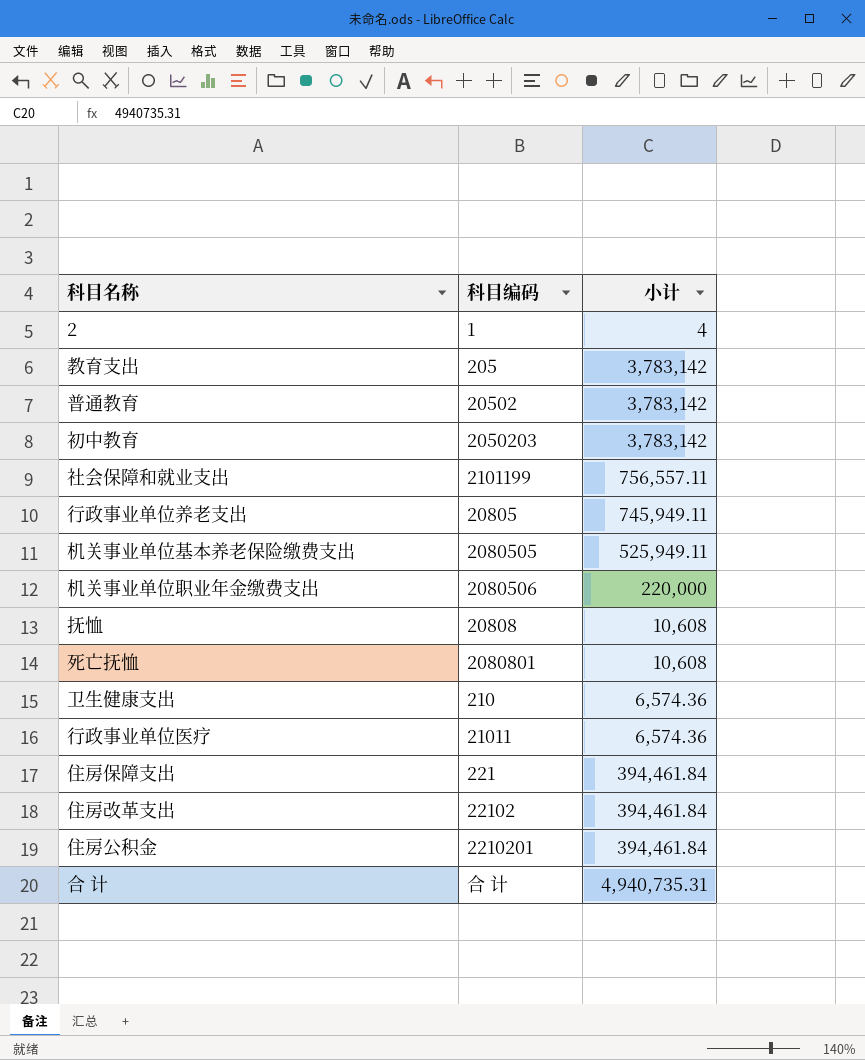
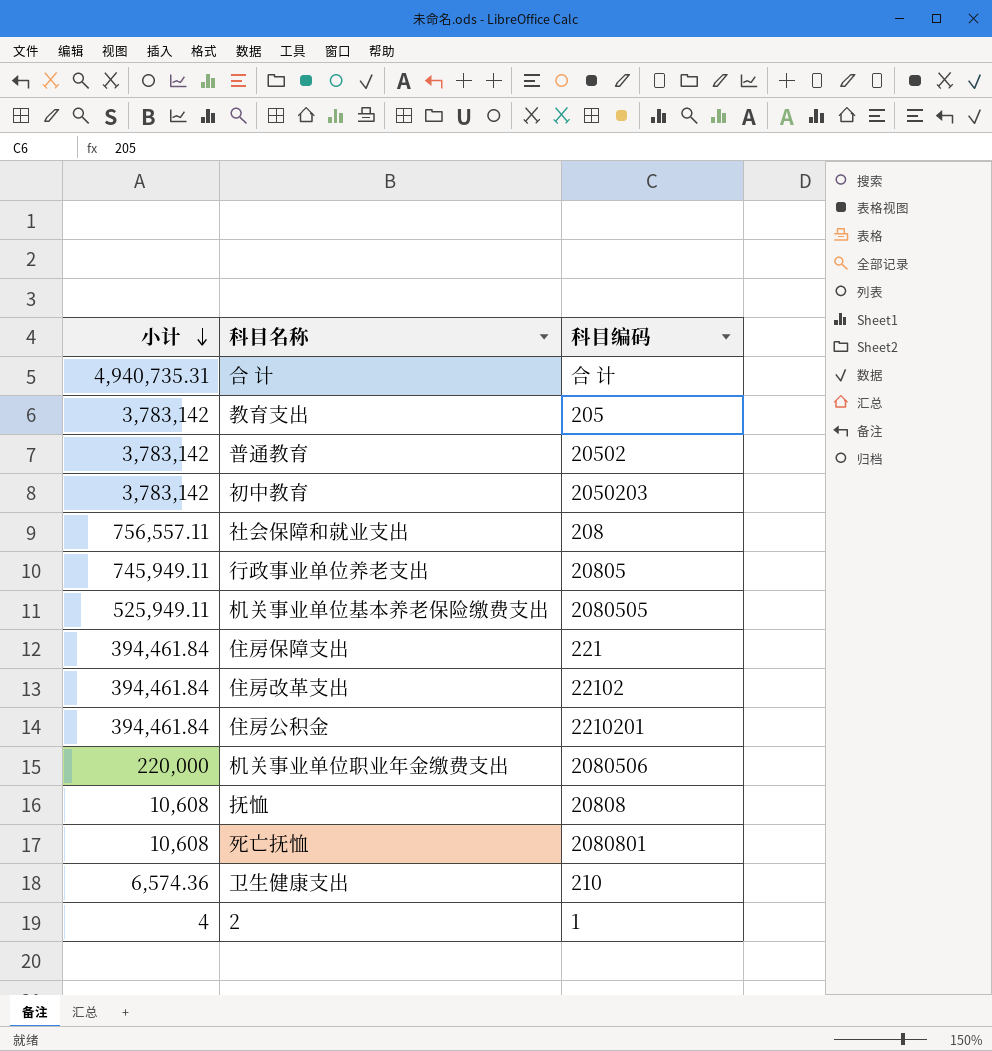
row order: none -> 小计 descending
column 小计 | position: 3 -> 1
row 行政事业单位医疗: 21011 | 6,574.36 -> none
社会保障和就业支出 | 科目编码: 2101199 -> 208

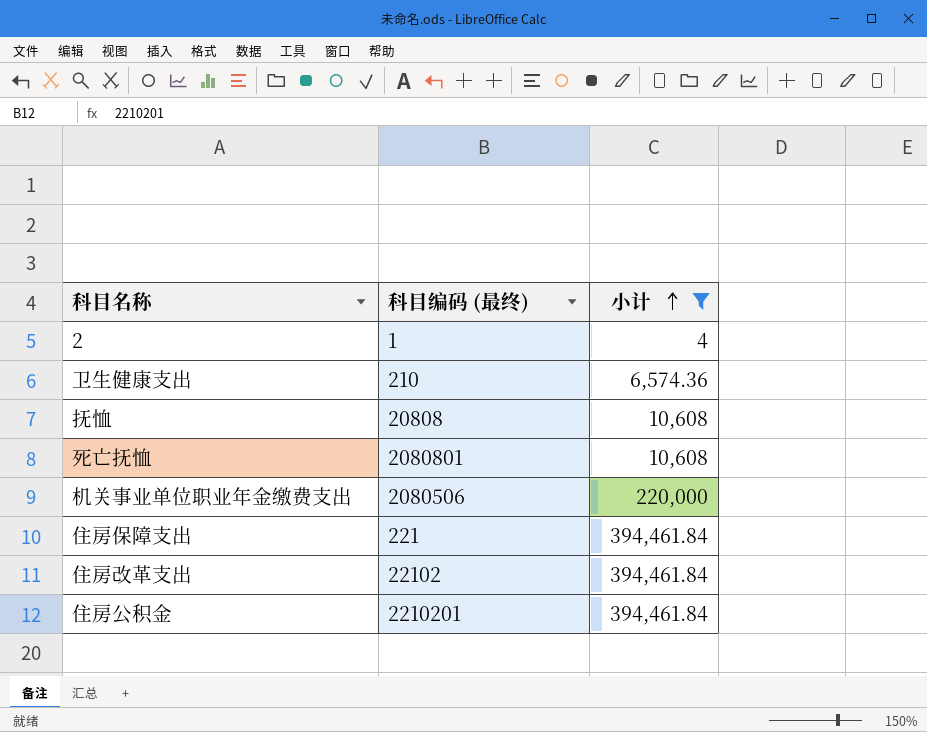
filter: none -> 小计 <= 394,461.84
row order: 小计 descending -> 小计 ascending
column name: 科目编码 -> 科目编码 (最终)
column 小计 | position: 1 -> 3

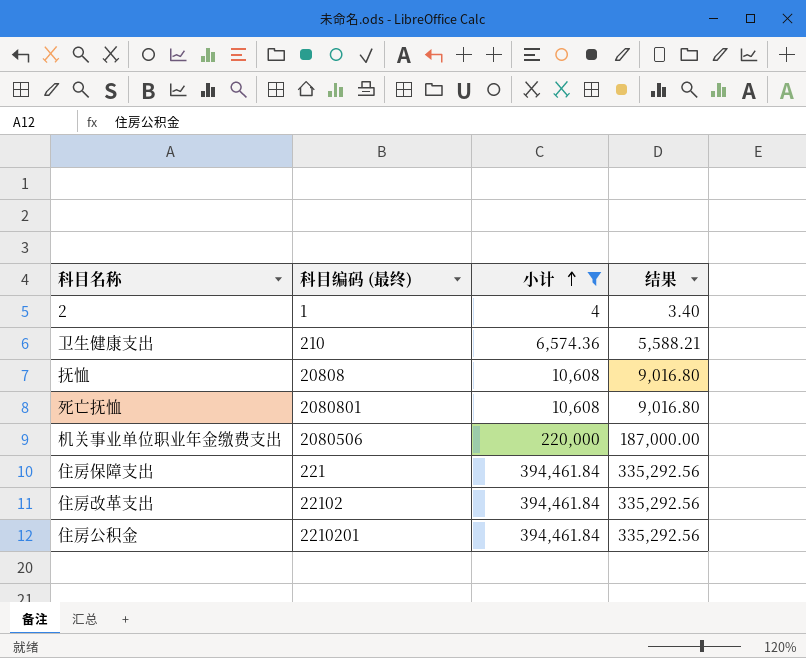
column 结果 | formula: none -> [小计] * 0.85

